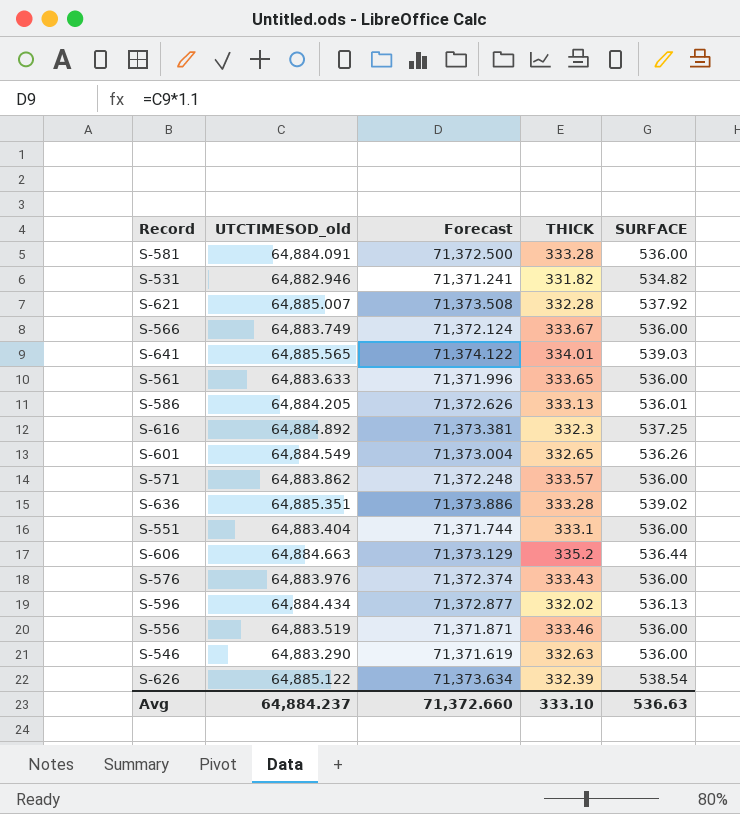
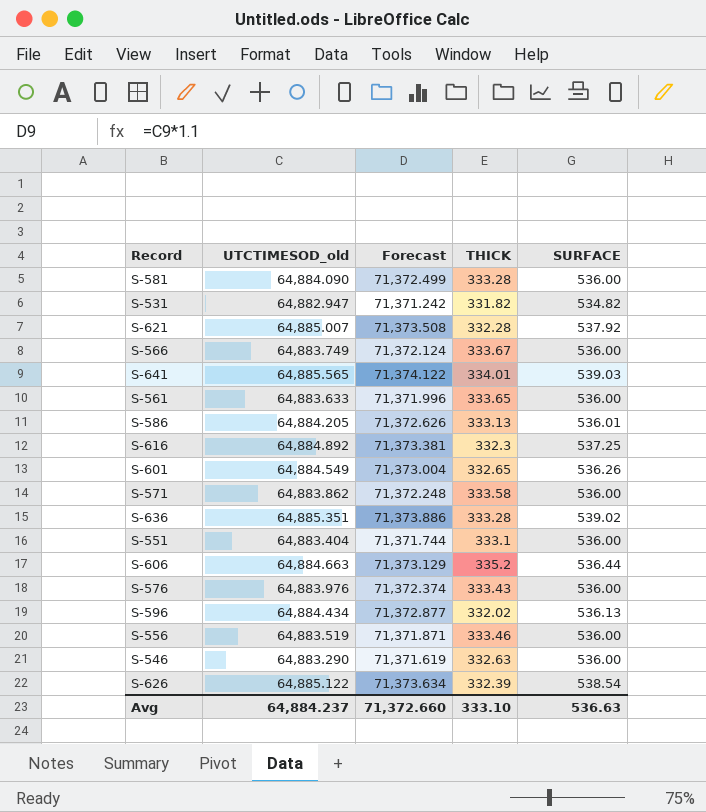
S-581 | UTCTIMESOD_old: 64,884.091 -> 64,884.090
S-581 | Forecast: 71,372.500 -> 71,372.499
S-531 | UTCTIMESOD_old: 64,882.946 -> 64,882.947
S-531 | Forecast: 71,371.241 -> 71,371.242
S-571 | THICK: 333.57 -> 333.58

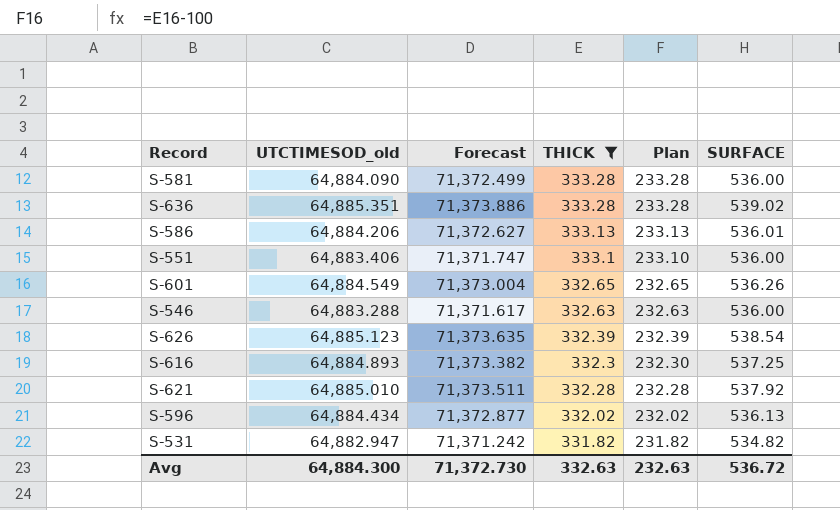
filter: none -> THICK <= 333.28
row order: none -> THICK descending
column Plan | formula: none -> [THICK] - 100
S-586 | UTCTIMESOD_old: 64,884.205 -> 64,884.206
S-586 | Forecast: 71,372.626 -> 71,372.627
S-551 | UTCTIMESOD_old: 64,883.404 -> 64,883.406
S-551 | Forecast: 71,371.744 -> 71,371.747
S-546 | UTCTIMESOD_old: 64,883.290 -> 64,883.288
S-546 | Forecast: 71,371.619 -> 71,371.617
S-626 | UTCTIMESOD_old: 64,885.122 -> 64,885.123
S-626 | Forecast: 71,373.634 -> 71,373.635
S-616 | UTCTIMESOD_old: 64,884.892 -> 64,884.893
S-616 | Forecast: 71,373.381 -> 71,373.382
S-621 | UTCTIMESOD_old: 64,885.007 -> 64,885.010
S-621 | Forecast: 71,373.508 -> 71,373.511
Avg | UTCTIMESOD_old: 64,884.237 -> 64,884.300
Avg | Forecast: 71,372.660 -> 71,372.730
Avg | THICK: 333.10 -> 332.63
Avg | SURFACE: 536.63 -> 536.72

